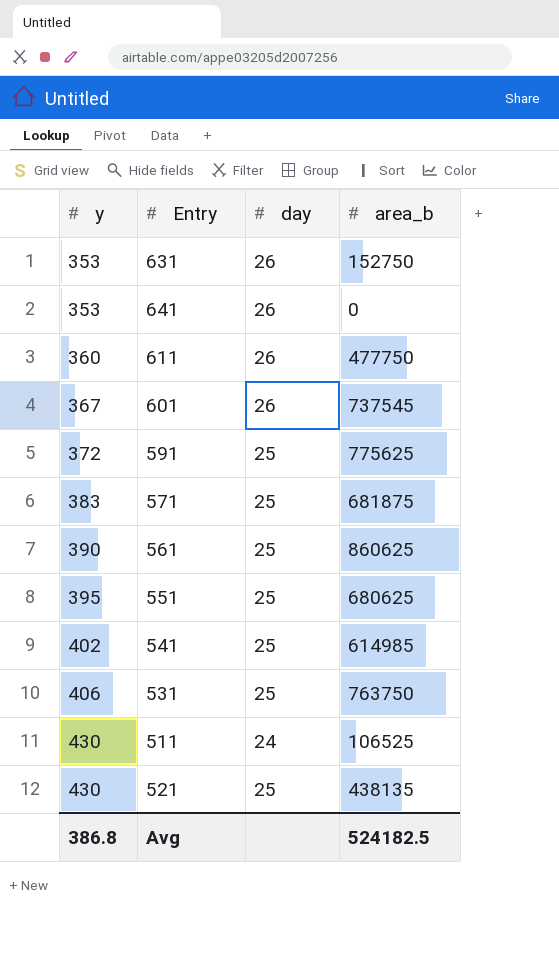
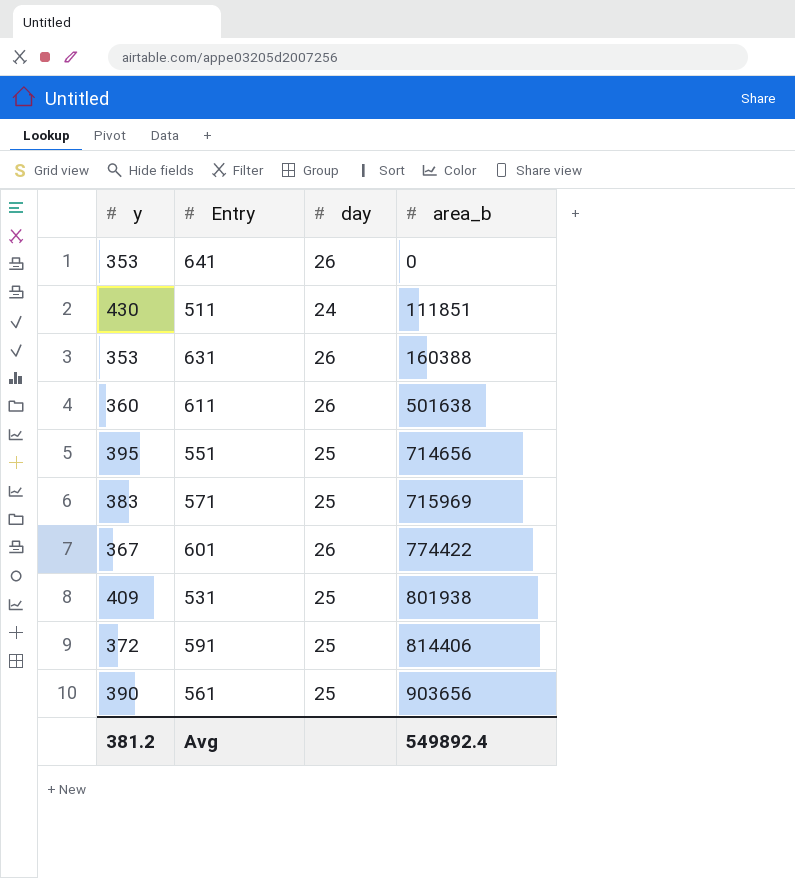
row order: y ascending -> area_b ascending
row 541: 402 | 25 | 614985 -> none
row 521: 430 | 25 | 438135 -> none
511 | area_b: 106525 -> 111851
631 | area_b: 152750 -> 160388
611 | area_b: 477750 -> 501638
551 | area_b: 680625 -> 714656
571 | area_b: 681875 -> 715969
601 | area_b: 737545 -> 774422
531 | y: 406 -> 409
531 | area_b: 763750 -> 801938
591 | area_b: 775625 -> 814406
561 | area_b: 860625 -> 903656
Avg | y: 386.8 -> 381.2
Avg | area_b: 524182.5 -> 549892.4

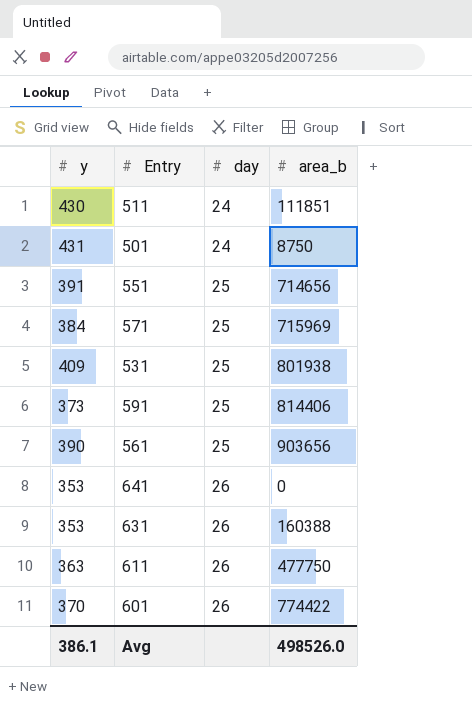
row order: area_b ascending -> day ascending
row 501: none -> 431 | 24 | 8750
551 | y: 395 -> 391
571 | y: 383 -> 384
591 | y: 372 -> 373
611 | y: 360 -> 363
611 | area_b: 501638 -> 477750
601 | y: 367 -> 370
Avg | y: 381.2 -> 386.1
Avg | area_b: 549892.4 -> 498526.0

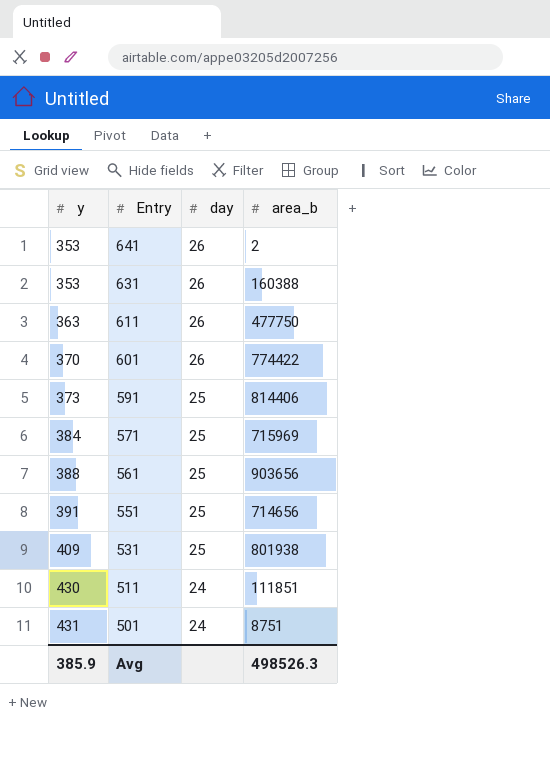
row order: day ascending -> y ascending
641 | area_b: 0 -> 2
561 | y: 390 -> 388
501 | area_b: 8750 -> 8751
Avg | y: 386.1 -> 385.9
Avg | area_b: 498526.0 -> 498526.3

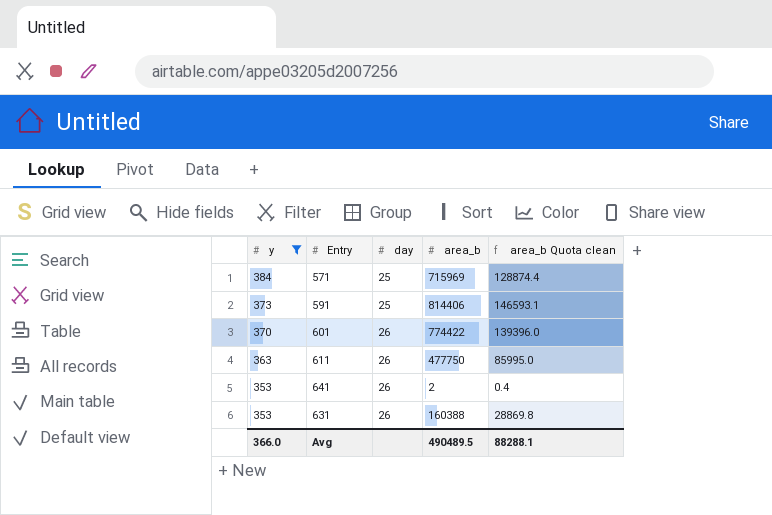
filter: none -> y <= 384
row order: y ascending -> y descending
column area_b Quota clean | formula: none -> [area_b] * 0.18
Avg | y: 385.9 -> 366.0
Avg | area_b: 498526.3 -> 490489.5

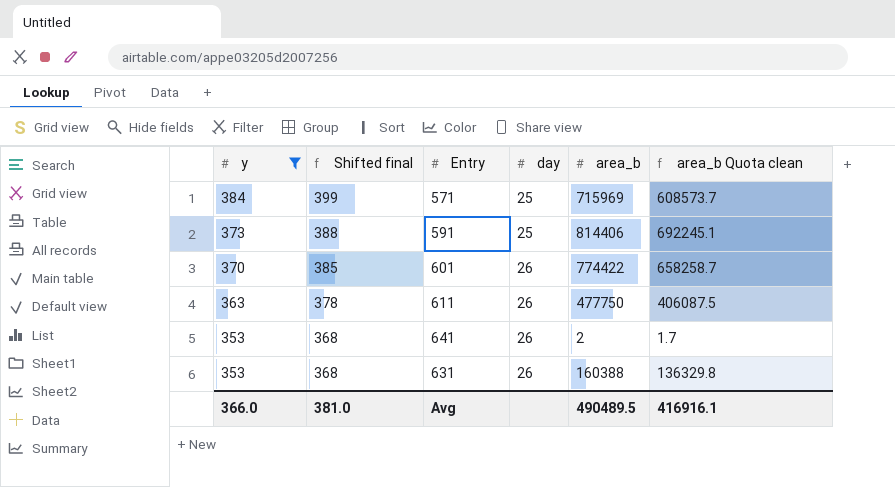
column Shifted final | formula: none -> [y] + 15
column area_b Quota clean | formula: [area_b] * 0.18 -> [area_b] * 0.85
Avg | area_b Quota clean: 88288.1 -> 416916.1

